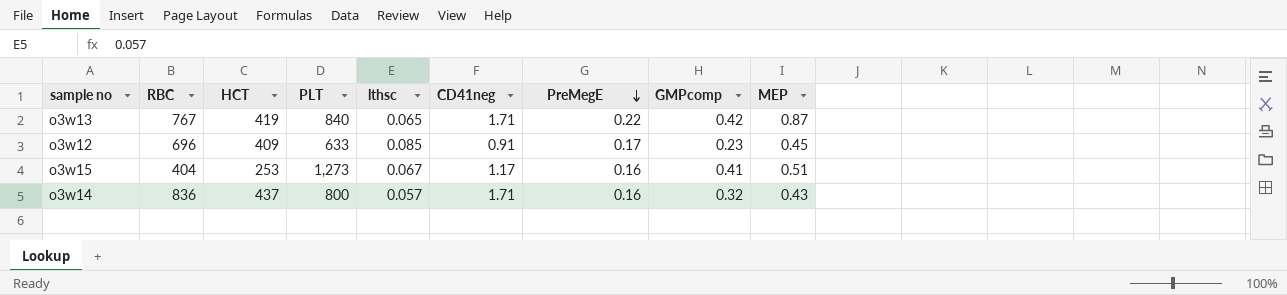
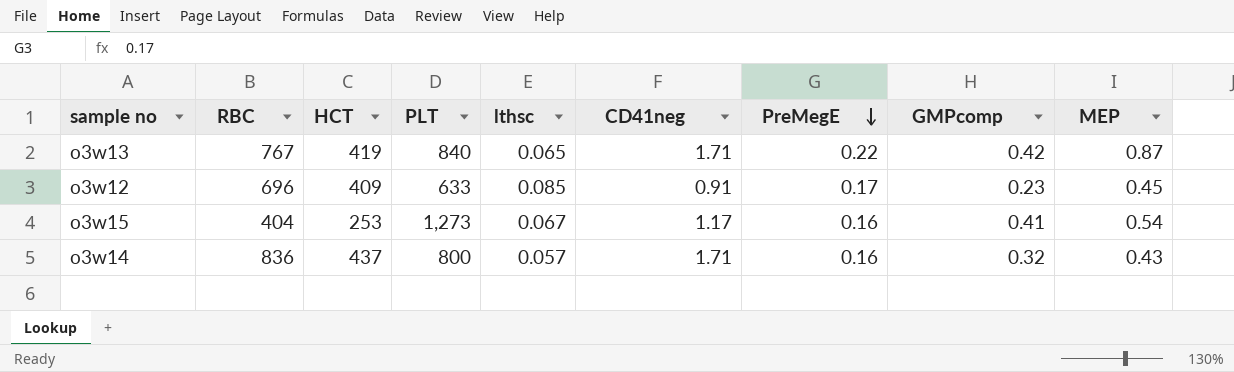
o3w15 | MEP: 0.51 -> 0.54

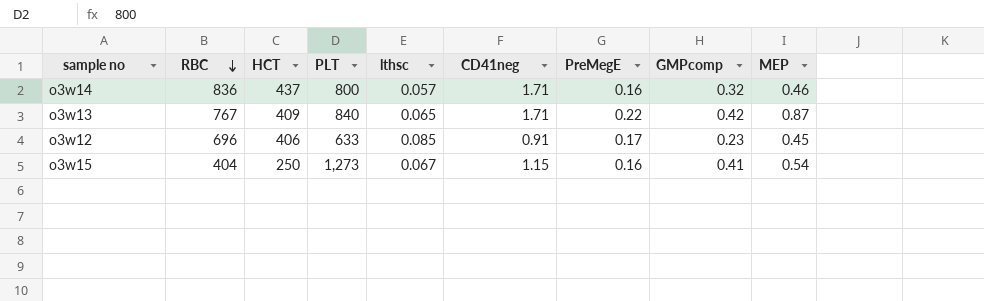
row order: PreMegE descending -> RBC descending
o3w14 | MEP: 0.43 -> 0.46
o3w13 | HCT: 419 -> 409
o3w12 | HCT: 409 -> 406
o3w15 | HCT: 253 -> 250
o3w15 | CD41neg: 1.17 -> 1.15

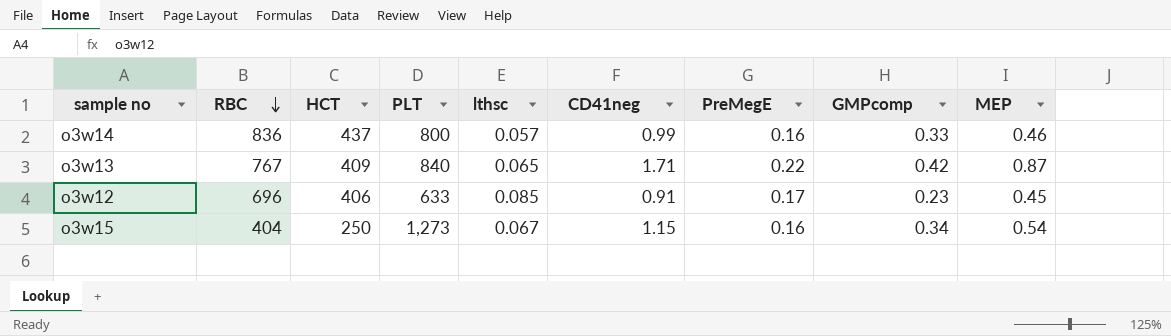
o3w14 | CD41neg: 1.71 -> 0.99
o3w14 | GMPcomp: 0.32 -> 0.33
o3w15 | GMPcomp: 0.41 -> 0.34

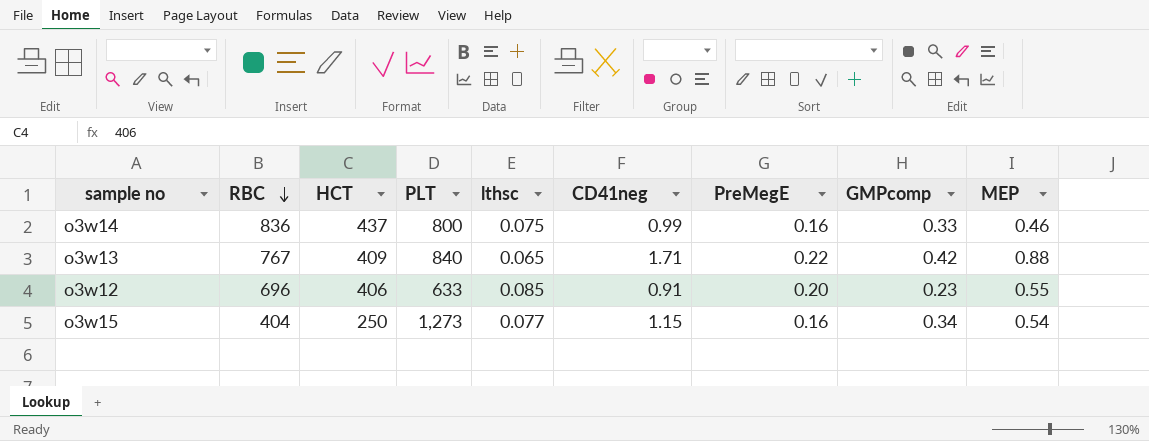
o3w14 | lthsc: 0.057 -> 0.075
o3w13 | MEP: 0.87 -> 0.88
o3w12 | PreMegE: 0.17 -> 0.20
o3w12 | MEP: 0.45 -> 0.55
o3w15 | lthsc: 0.067 -> 0.077

